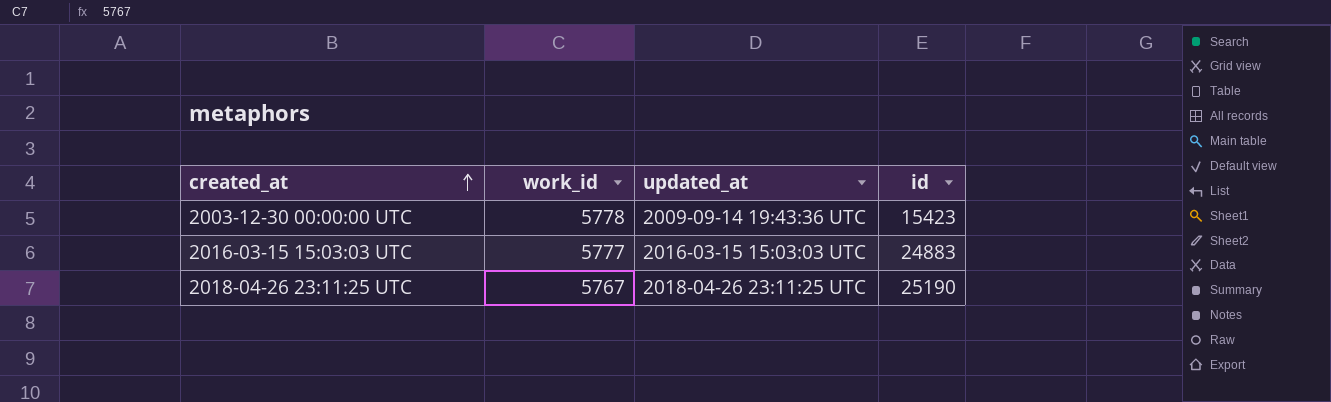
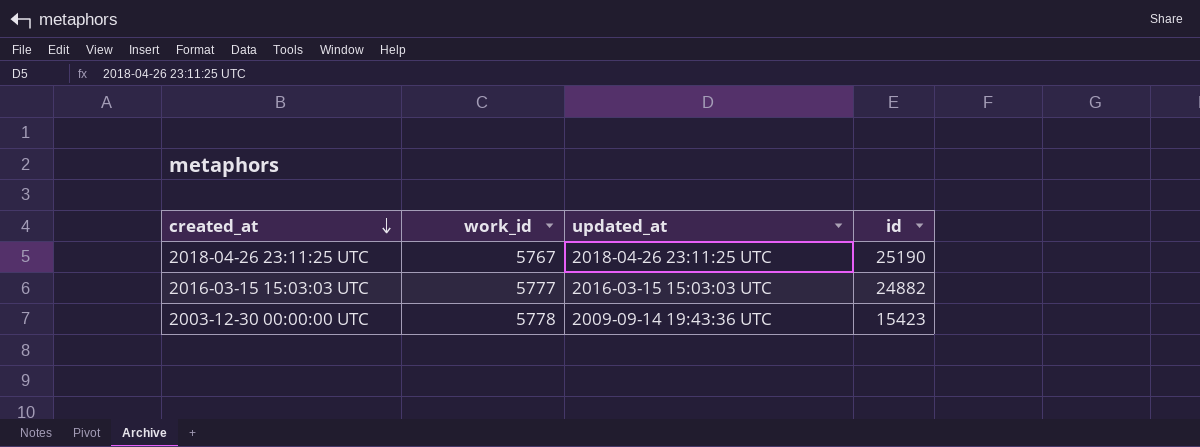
row order: created_at ascending -> created_at descending
2016-03-15 15:03:03 UTC | id: 24883 -> 24882

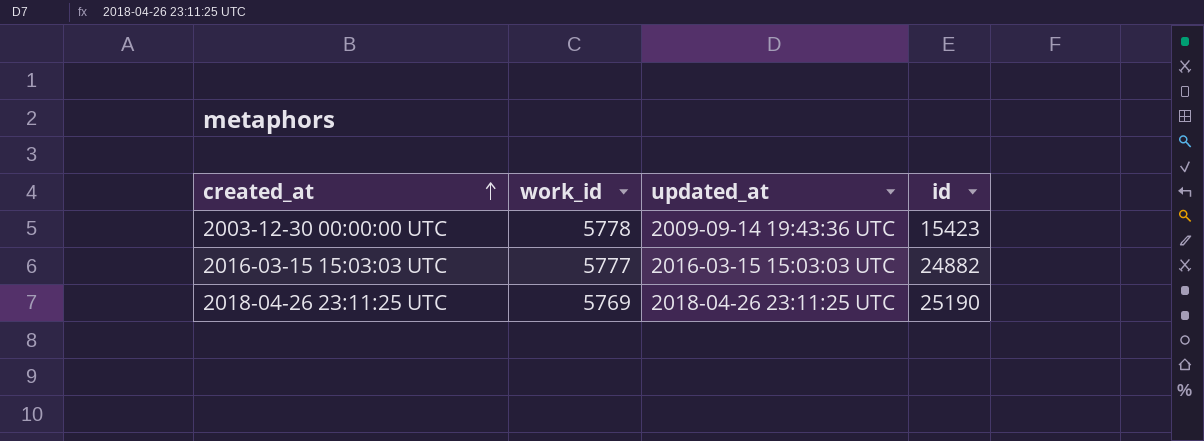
row order: created_at descending -> created_at ascending
2018-04-26 23:11:25 UTC | work_id: 5767 -> 5769

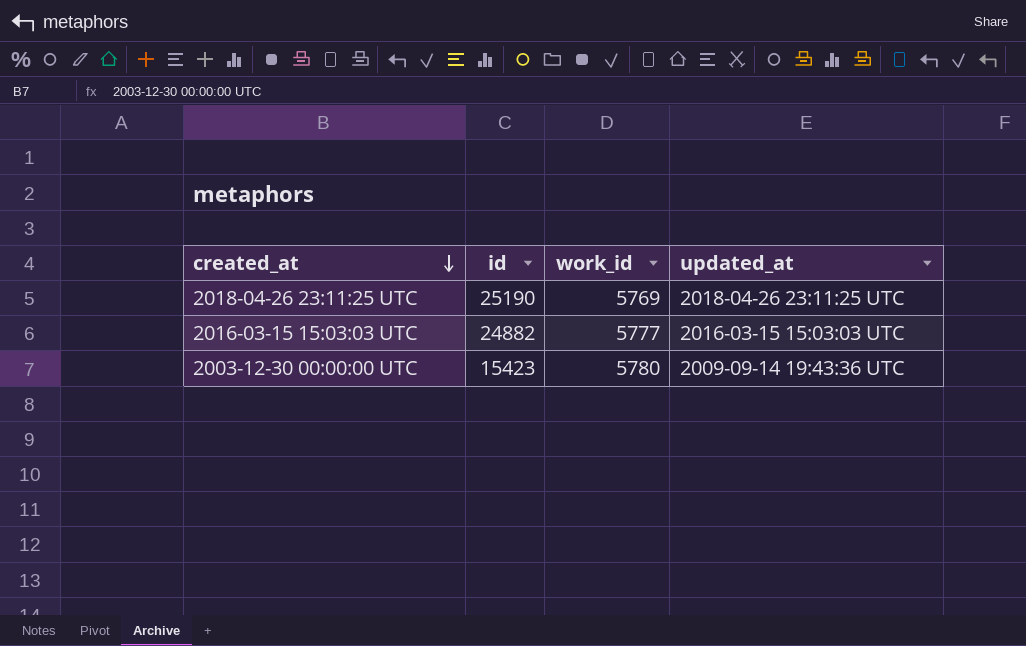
row order: created_at ascending -> created_at descending
column id | position: 4 -> 2
2003-12-30 00:00:00 UTC | work_id: 5778 -> 5780

